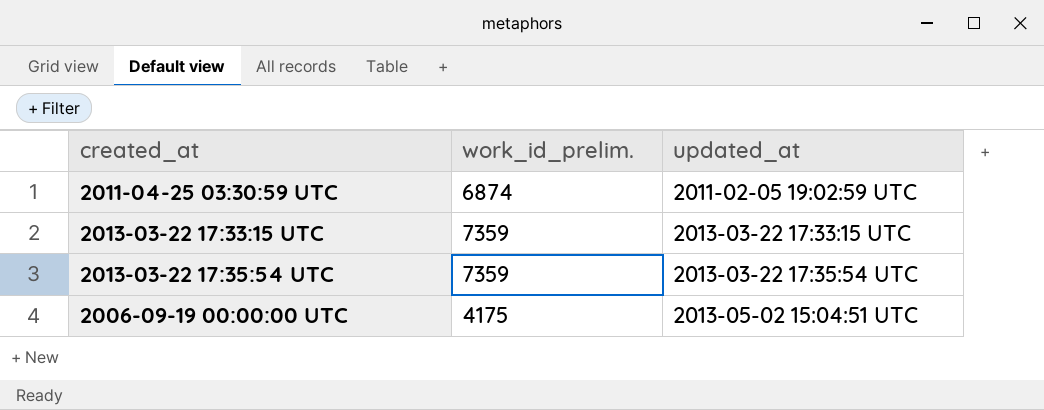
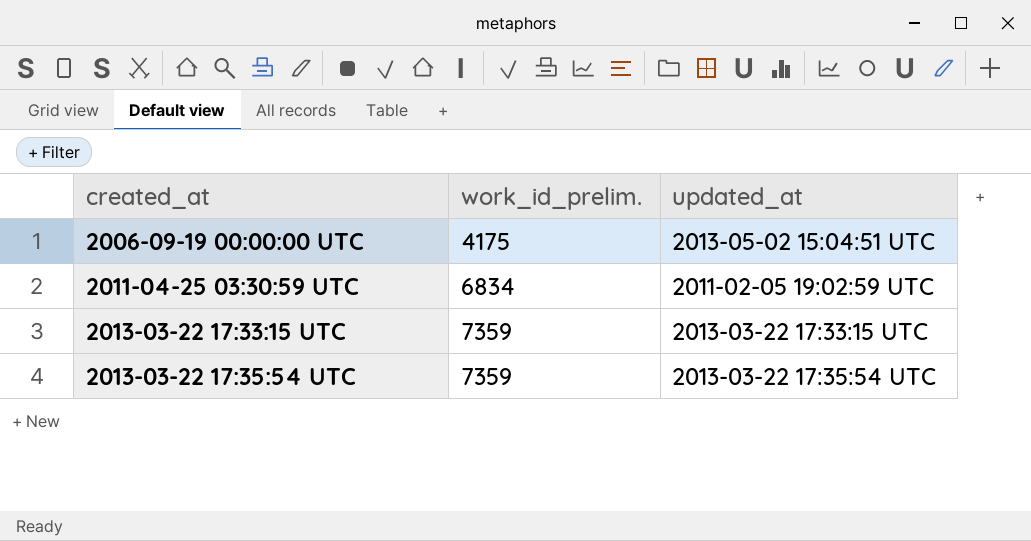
row order: updated_at ascending -> created_at ascending
2011-04-25 03:30:59 UTC | work_id_prelim.: 6874 -> 6834

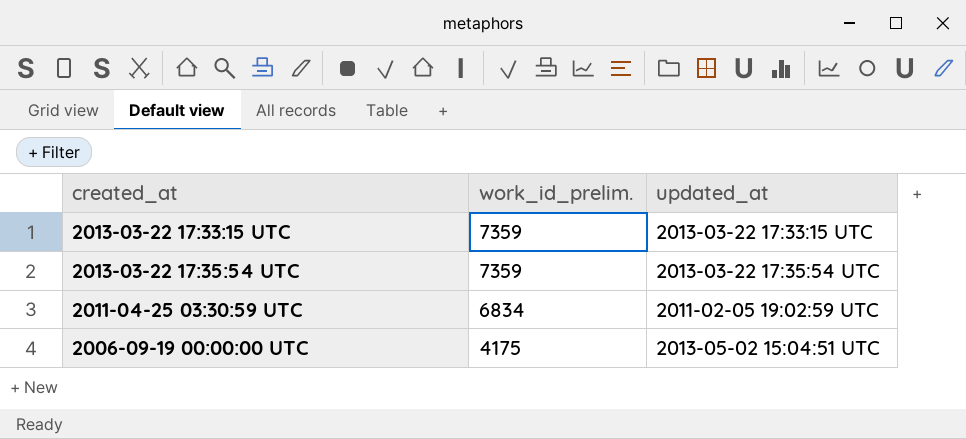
row order: created_at ascending -> work_id_prelim. descending

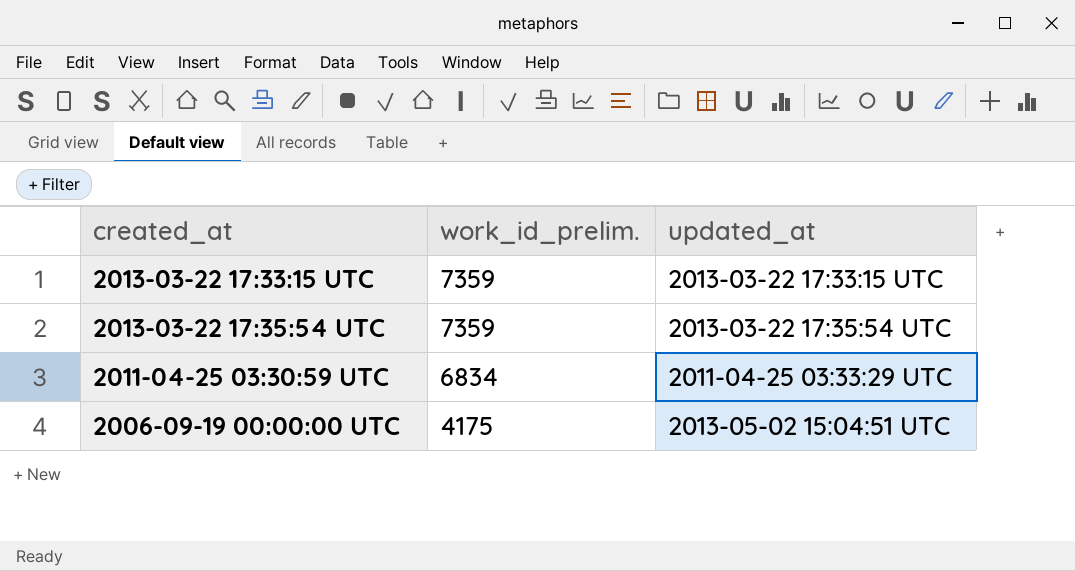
2011-04-25 03:30:59 UTC | updated_at: 2011-02-05 19:02:59 UTC -> 2011-04-25 03:33:29 UTC

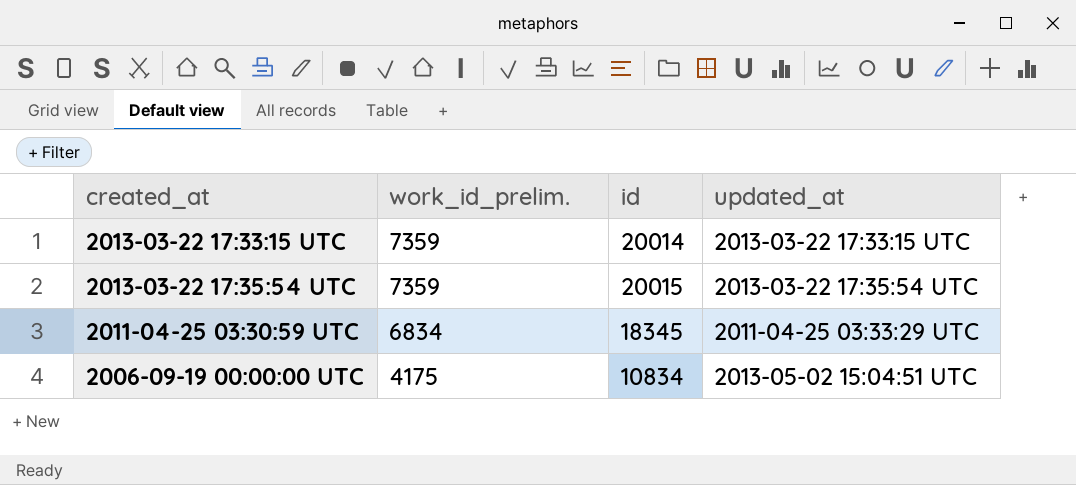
column id | position: none -> 3

